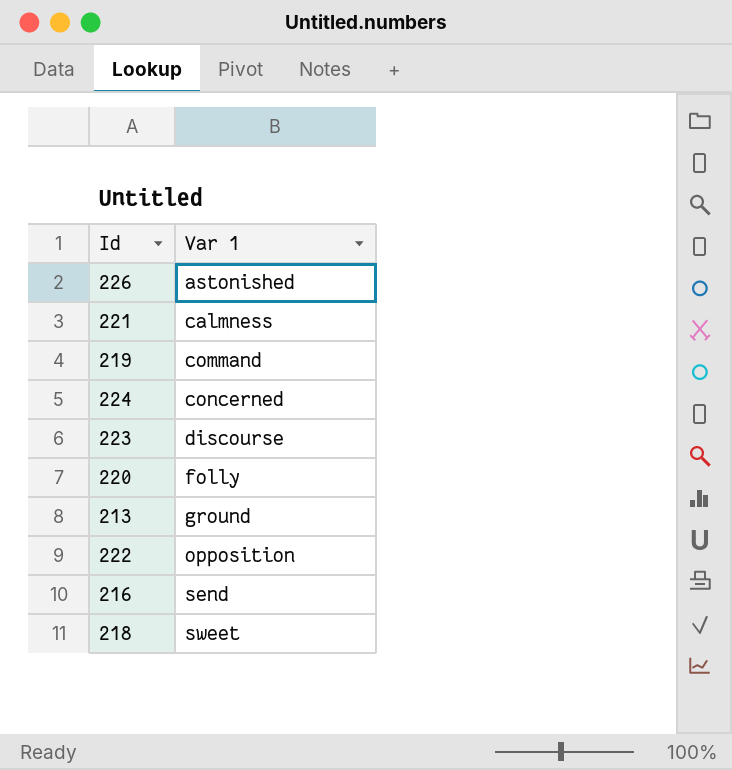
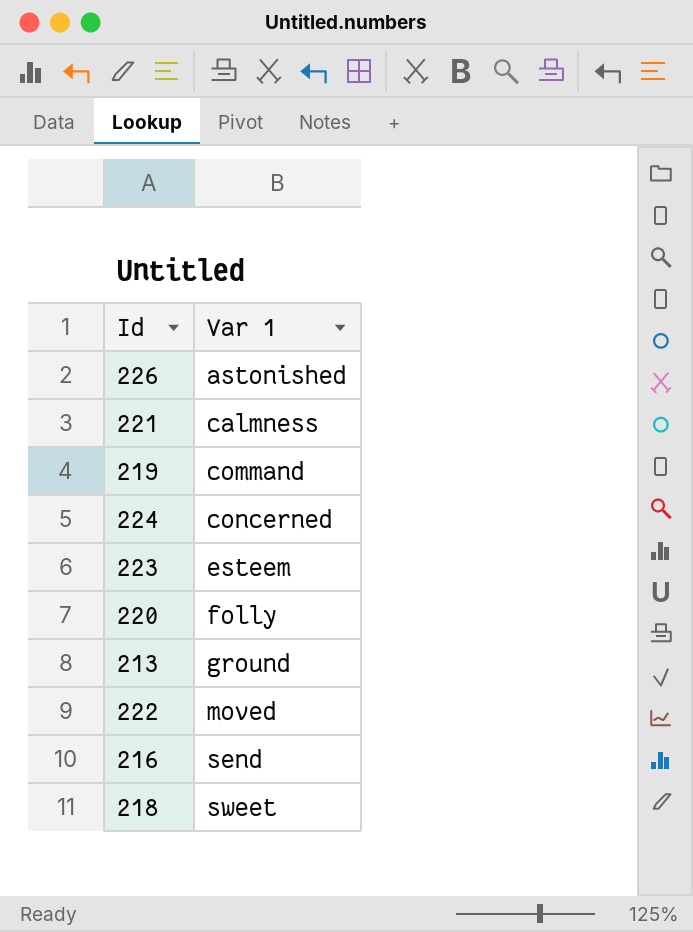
223 | Var 1: discourse -> esteem
222 | Var 1: opposition -> moved

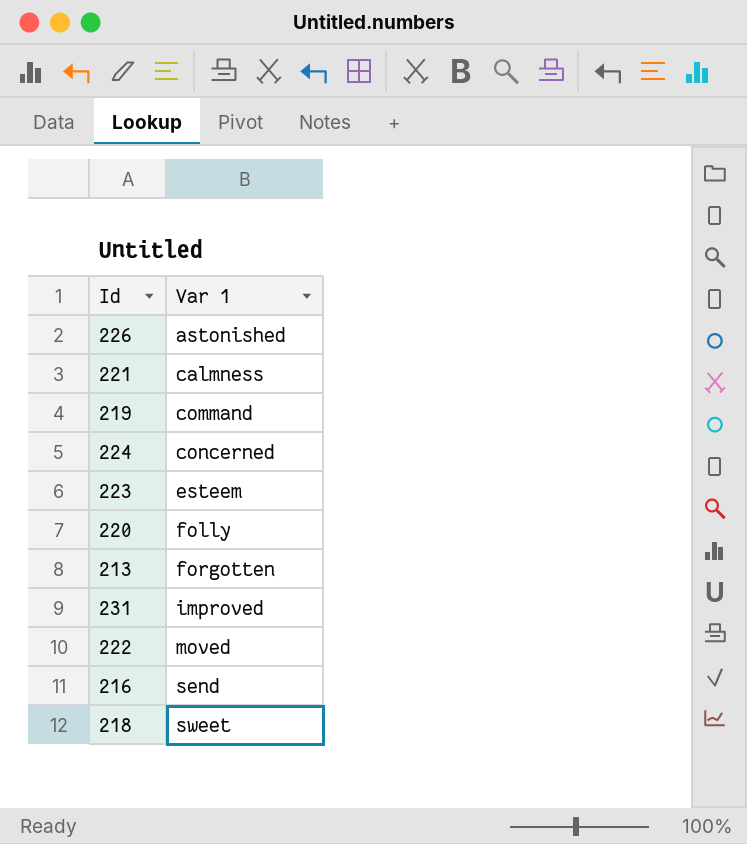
213 | Var 1: ground -> forgotten
row 231: none -> improved

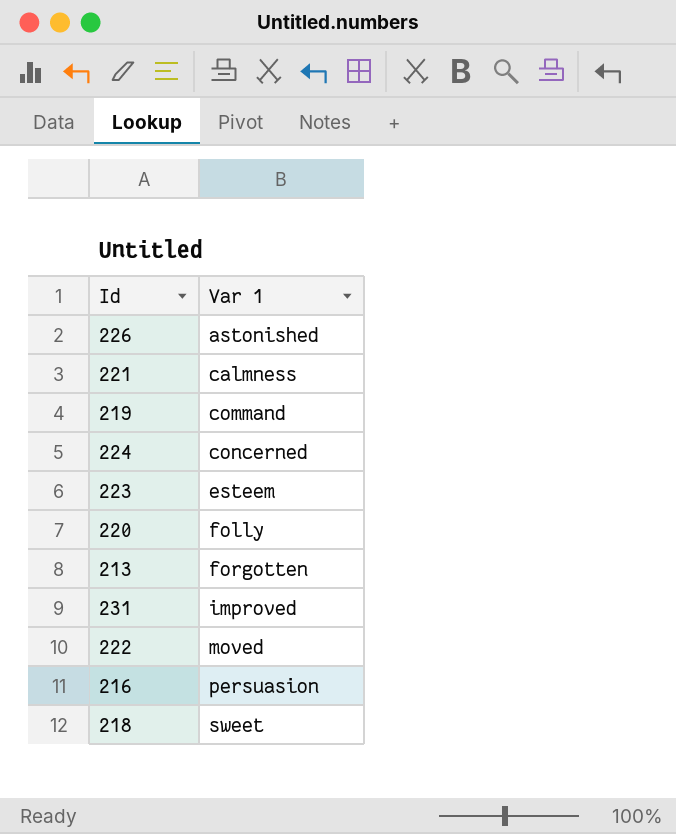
216 | Var 1: send -> persuasion

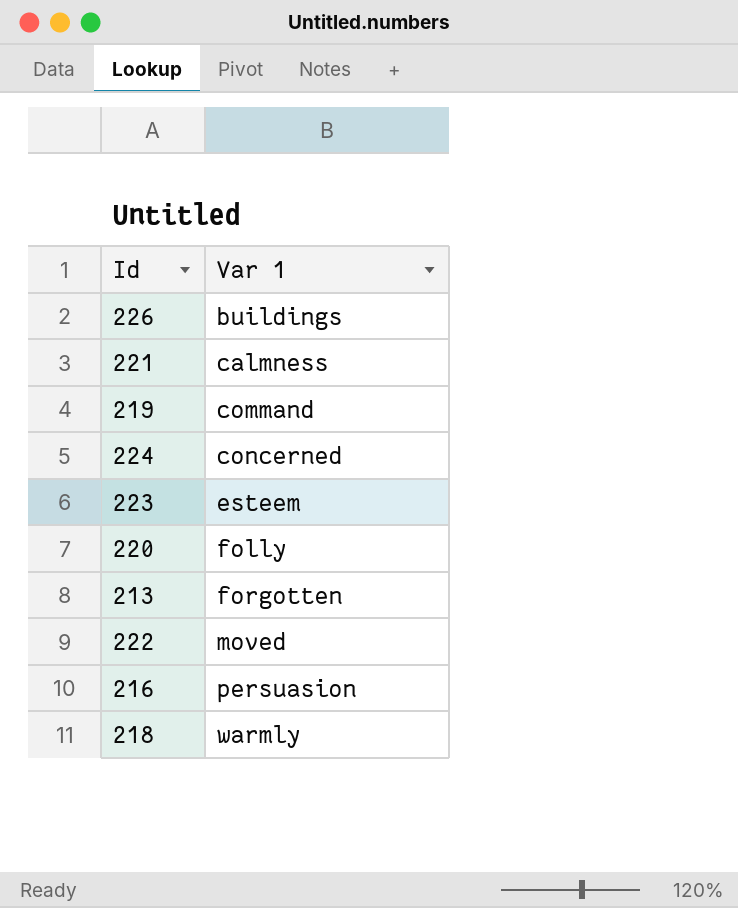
row 231: improved -> none
226 | Var 1: astonished -> buildings
218 | Var 1: sweet -> warmly

